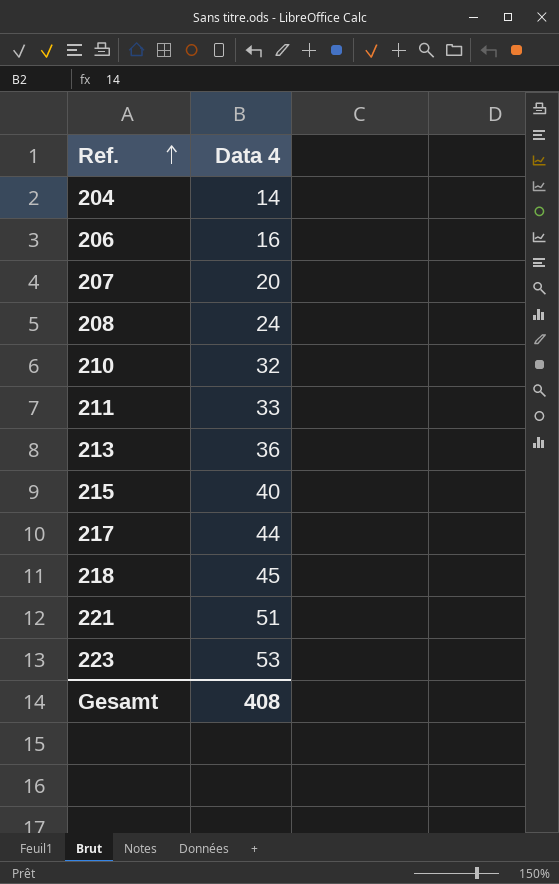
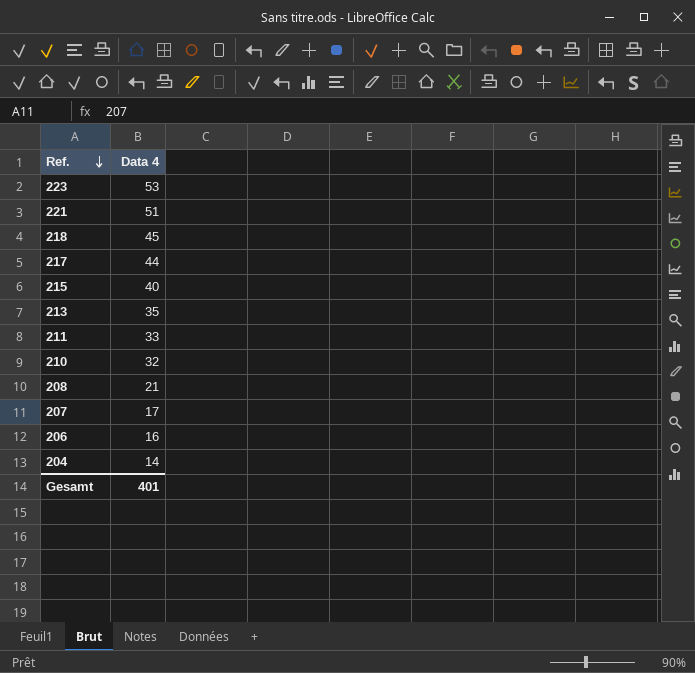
row order: Ref. ascending -> Ref. descending
213 | Data 4: 36 -> 35
208 | Data 4: 24 -> 21
207 | Data 4: 20 -> 17
Gesamt | Data 4: 408 -> 401

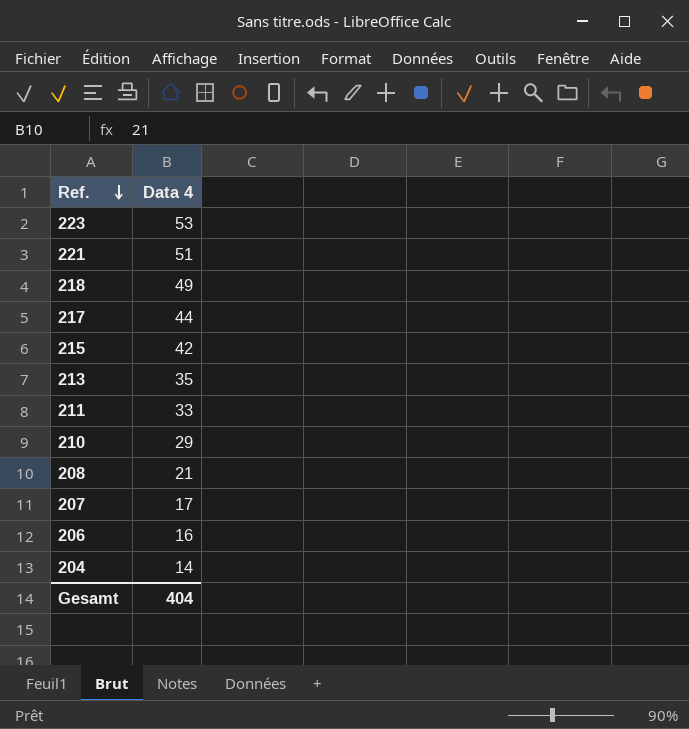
218 | Data 4: 45 -> 49
215 | Data 4: 40 -> 42
210 | Data 4: 32 -> 29
Gesamt | Data 4: 401 -> 404

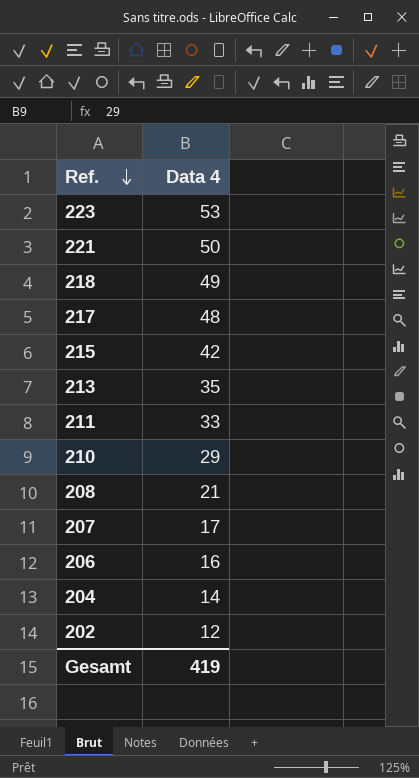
221 | Data 4: 51 -> 50
217 | Data 4: 44 -> 48
row 202: none -> 12
Gesamt | Data 4: 404 -> 419

